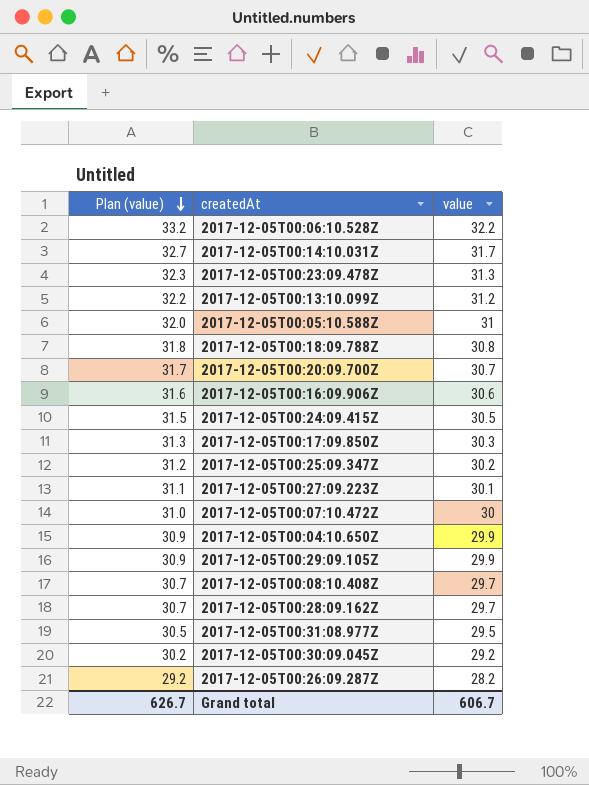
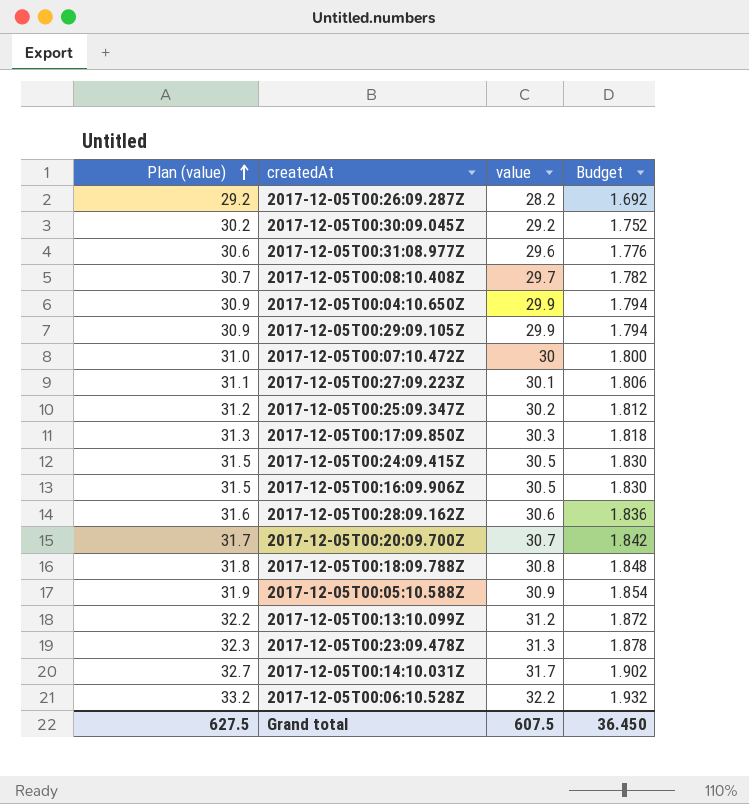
row order: Plan (value) descending -> Plan (value) ascending
column Budget | formula: none -> [value] * 0.06
2017-12-05T00:31:08.977Z | Plan (value): 30.5 -> 30.6
2017-12-05T00:31:08.977Z | value: 29.5 -> 29.6
2017-12-05T00:16:09.906Z | Plan (value): 31.6 -> 31.5
2017-12-05T00:16:09.906Z | value: 30.6 -> 30.5
2017-12-05T00:28:09.162Z | Plan (value): 30.7 -> 31.6
2017-12-05T00:28:09.162Z | value: 29.7 -> 30.6
2017-12-05T00:05:10.588Z | Plan (value): 32.0 -> 31.9
2017-12-05T00:05:10.588Z | value: 31 -> 30.9
Grand total | Plan (value): 626.7 -> 627.5
Grand total | value: 606.7 -> 607.5

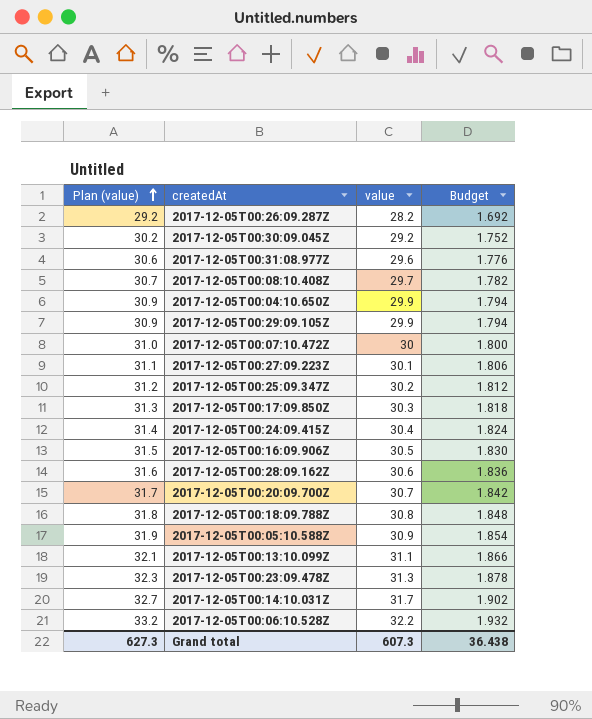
2017-12-05T00:24:09.415Z | Plan (value): 31.5 -> 31.4
2017-12-05T00:24:09.415Z | value: 30.5 -> 30.4
2017-12-05T00:24:09.415Z | Budget: 1.830 -> 1.824
2017-12-05T00:13:10.099Z | Plan (value): 32.2 -> 32.1
2017-12-05T00:13:10.099Z | value: 31.2 -> 31.1
2017-12-05T00:13:10.099Z | Budget: 1.872 -> 1.866
Grand total | Plan (value): 627.5 -> 627.3
Grand total | value: 607.5 -> 607.3
Grand total | Budget: 36.450 -> 36.438

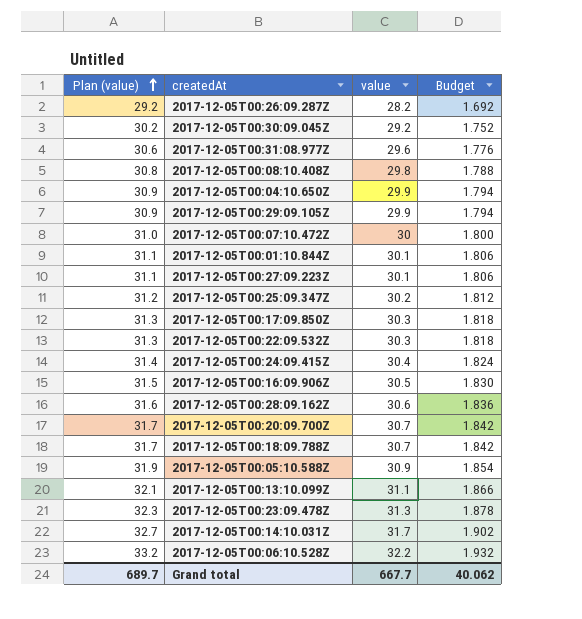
2017-12-05T00:08:10.408Z | Plan (value): 30.7 -> 30.8
2017-12-05T00:08:10.408Z | value: 29.7 -> 29.8
2017-12-05T00:08:10.408Z | Budget: 1.782 -> 1.788
row 2017-12-05T00:01:10.844Z: none -> 31.1 | 30.1 | 1.806
row 2017-12-05T00:22:09.532Z: none -> 31.3 | 30.3 | 1.818
2017-12-05T00:18:09.788Z | Plan (value): 31.8 -> 31.7
2017-12-05T00:18:09.788Z | value: 30.8 -> 30.7
2017-12-05T00:18:09.788Z | Budget: 1.848 -> 1.842
Grand total | Plan (value): 627.3 -> 689.7
Grand total | value: 607.3 -> 667.7
Grand total | Budget: 36.438 -> 40.062

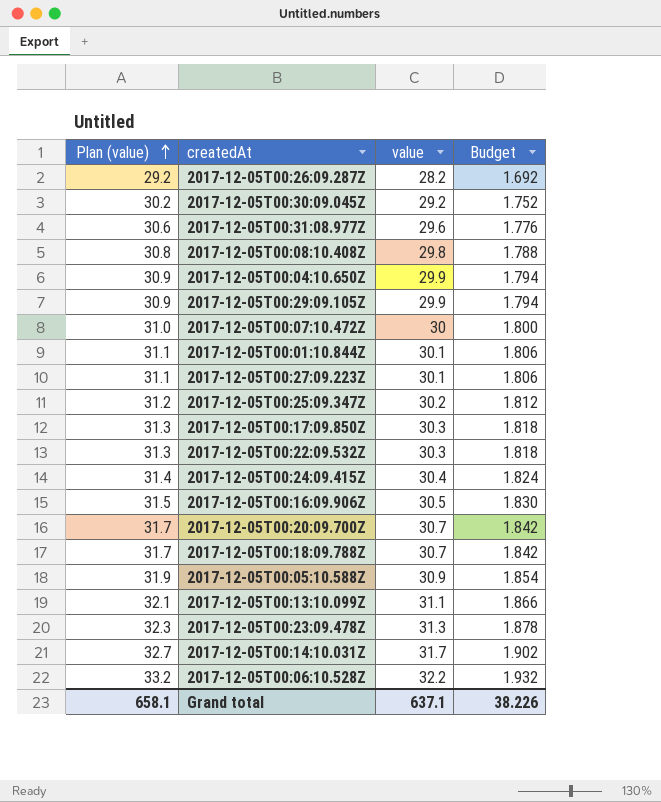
row 2017-12-05T00:28:09.162Z: 31.6 | 30.6 | 1.836 -> none
Grand total | Plan (value): 689.7 -> 658.1
Grand total | value: 667.7 -> 637.1
Grand total | Budget: 40.062 -> 38.226

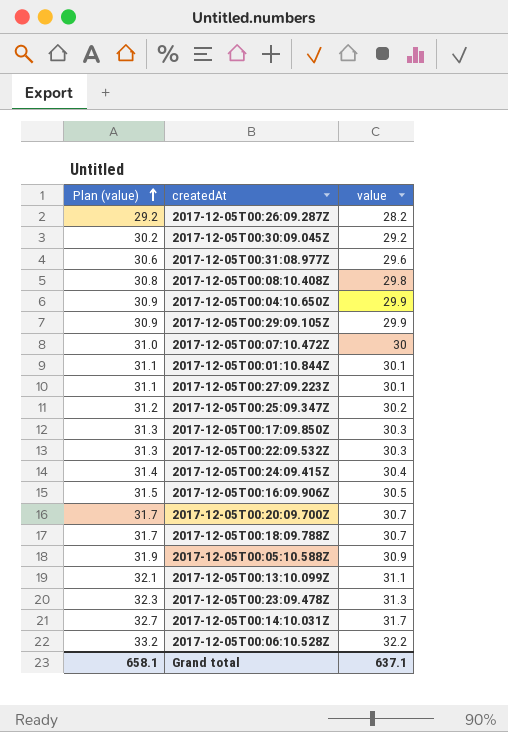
column Budget | formula: [value] * 0.06 -> none

